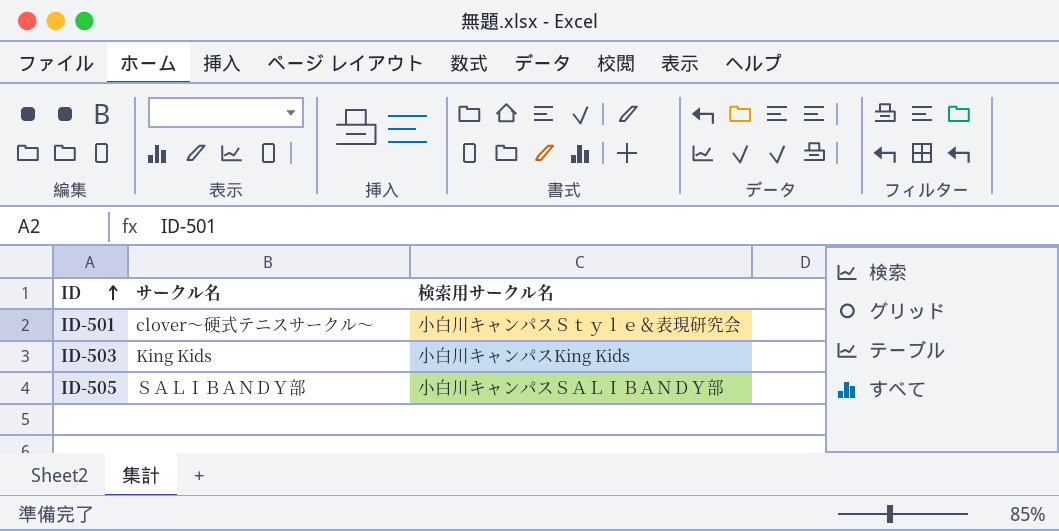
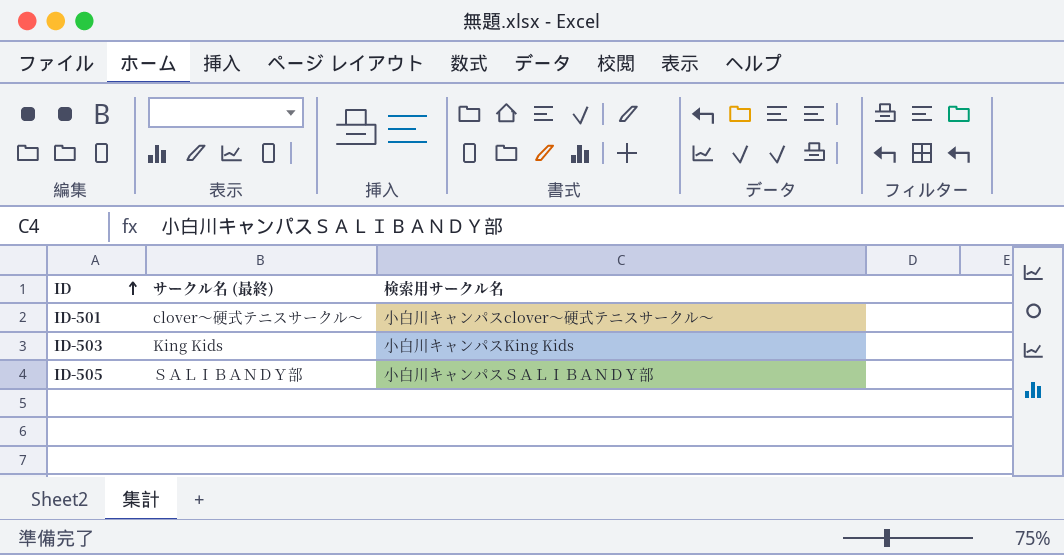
column name: サークル名 -> サークル名 (最終)
ID-501 | 検索用サークル名: 小白川キャンパスＳｔｙｌｅ＆表現研究会 -> 小白川キャンパスclover～硬式テニスサークル～

